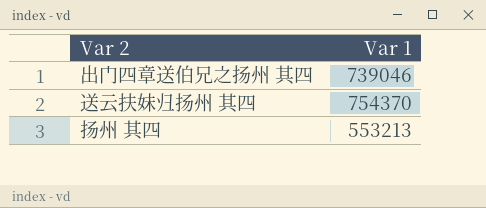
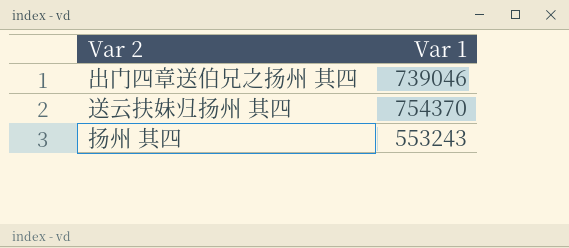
扬州 其四 | Var 1: 553213 -> 553243

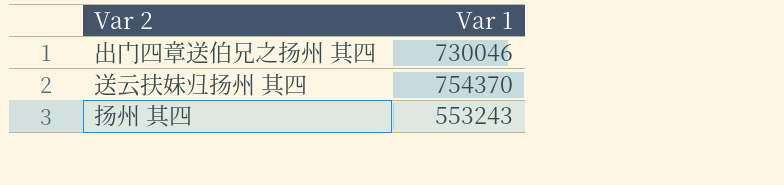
出门四章送伯兄之扬州 其四 | Var 1: 739046 -> 730046

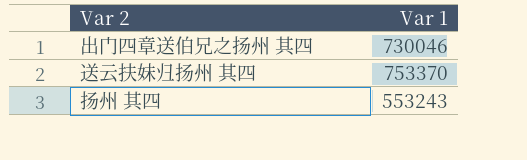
送云扶妹归扬州 其四 | Var 1: 754370 -> 753370

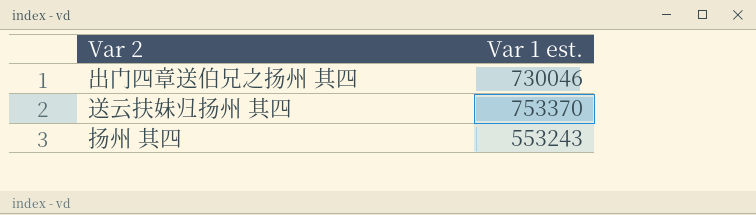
column name: Var 1 -> Var 1 est.

